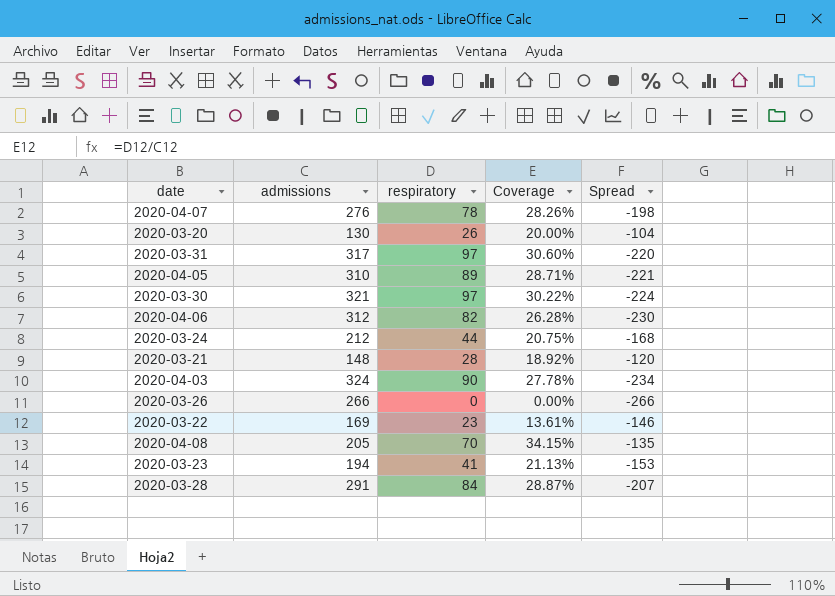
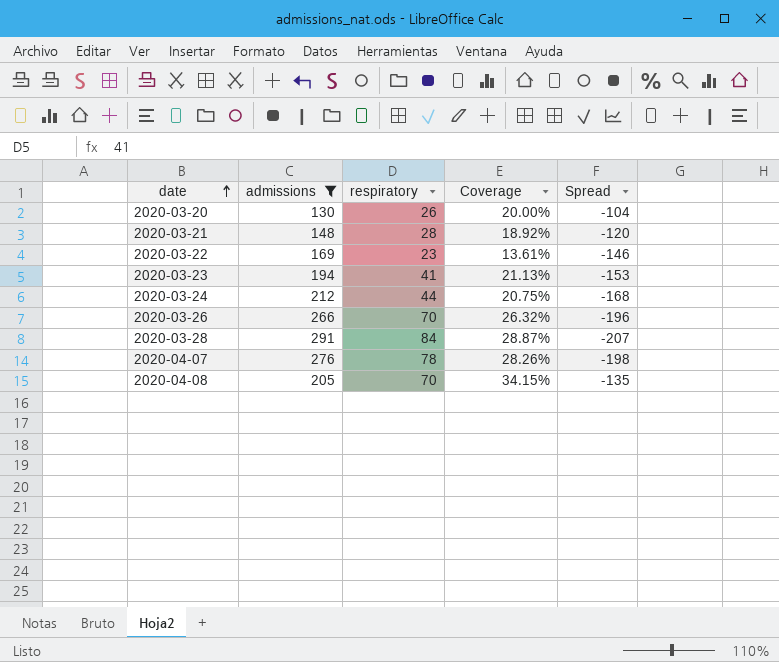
filter: none -> admissions <= 291
row order: none -> date ascending
2020-03-26 | respiratory: 0 -> 70
2020-03-26 | Coverage: 0.00% -> 26.32%
2020-03-26 | Spread: -266 -> -196

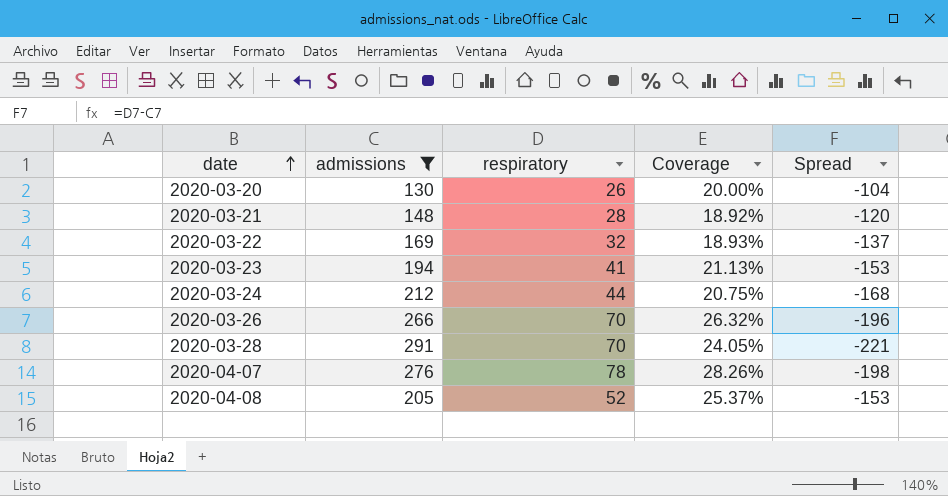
2020-03-22 | respiratory: 23 -> 32
2020-03-22 | Coverage: 13.61% -> 18.93%
2020-03-22 | Spread: -146 -> -137
2020-03-28 | respiratory: 84 -> 70
2020-03-28 | Coverage: 28.87% -> 24.05%
2020-03-28 | Spread: -207 -> -221
2020-04-08 | respiratory: 70 -> 52
2020-04-08 | Coverage: 34.15% -> 25.37%
2020-04-08 | Spread: -135 -> -153

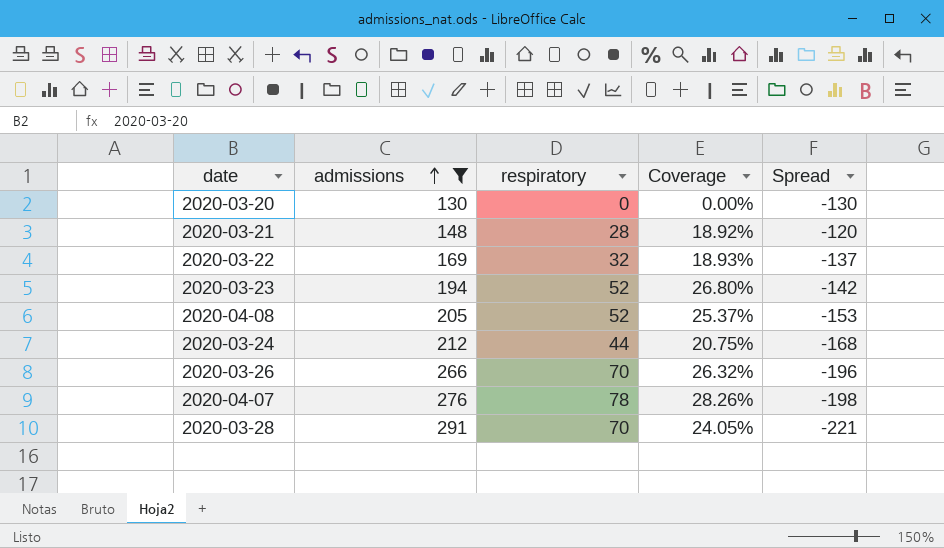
row order: date ascending -> admissions ascending
2020-03-20 | respiratory: 26 -> 0
2020-03-20 | Coverage: 20.00% -> 0.00%
2020-03-20 | Spread: -104 -> -130
2020-03-23 | respiratory: 41 -> 52
2020-03-23 | Coverage: 21.13% -> 26.80%
2020-03-23 | Spread: -153 -> -142

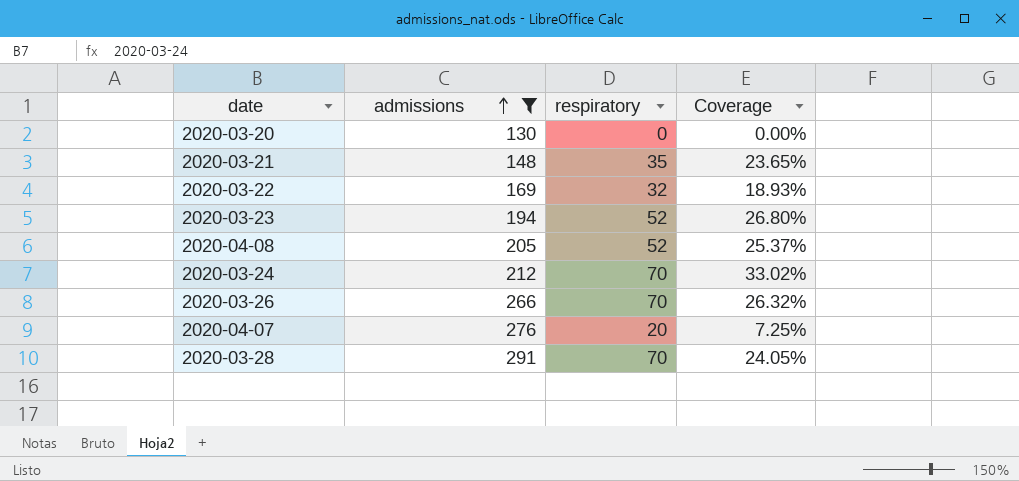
column Spread | formula: [respiratory] - [admissions] -> none
2020-03-21 | respiratory: 28 -> 35
2020-03-21 | Coverage: 18.92% -> 23.65%
2020-03-24 | respiratory: 44 -> 70
2020-03-24 | Coverage: 20.75% -> 33.02%
2020-04-07 | respiratory: 78 -> 20
2020-04-07 | Coverage: 28.26% -> 7.25%

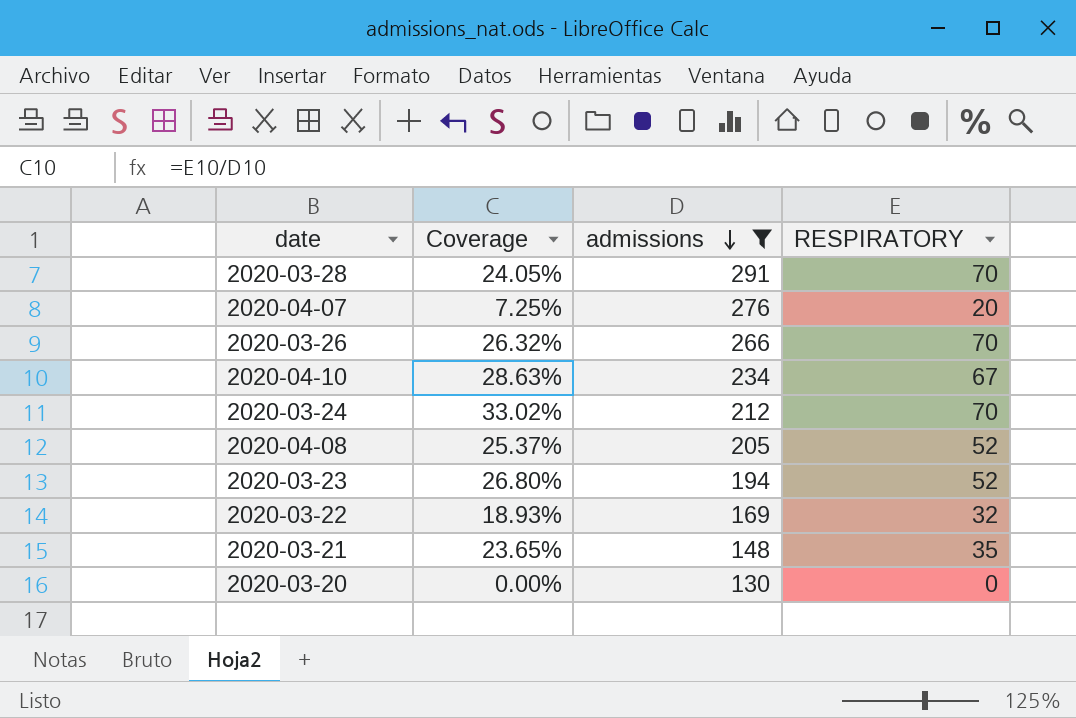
row order: admissions ascending -> admissions descending
column Coverage | position: 4 -> 2
column name: respiratory -> RESPIRATORY
row 2020-04-10: none -> 28.63% | 234 | 67

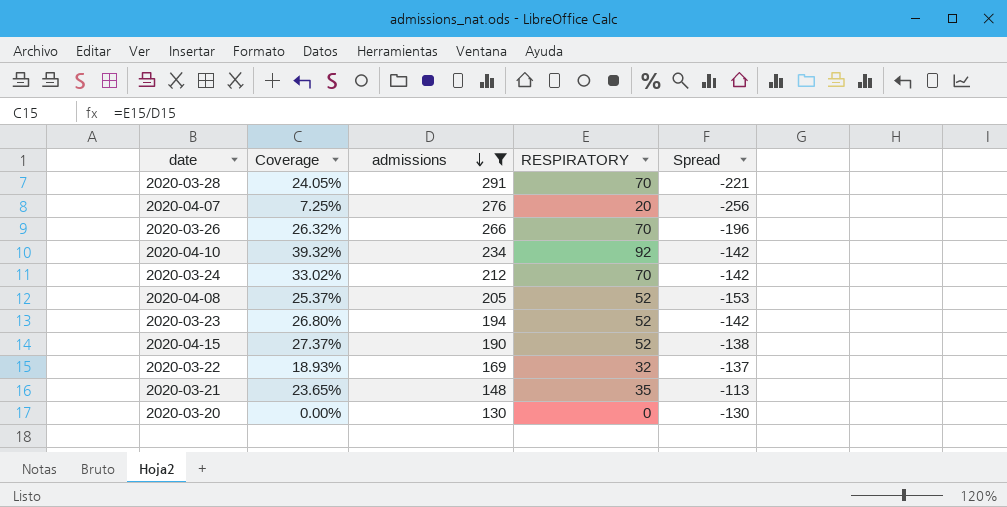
column Spread | formula: none -> [RESPIRATORY] - [admissions]
2020-04-10 | Coverage: 28.63% -> 39.32%
2020-04-10 | RESPIRATORY: 67 -> 92
row 2020-04-15: none -> 27.37% | 190 | 52 | -138

